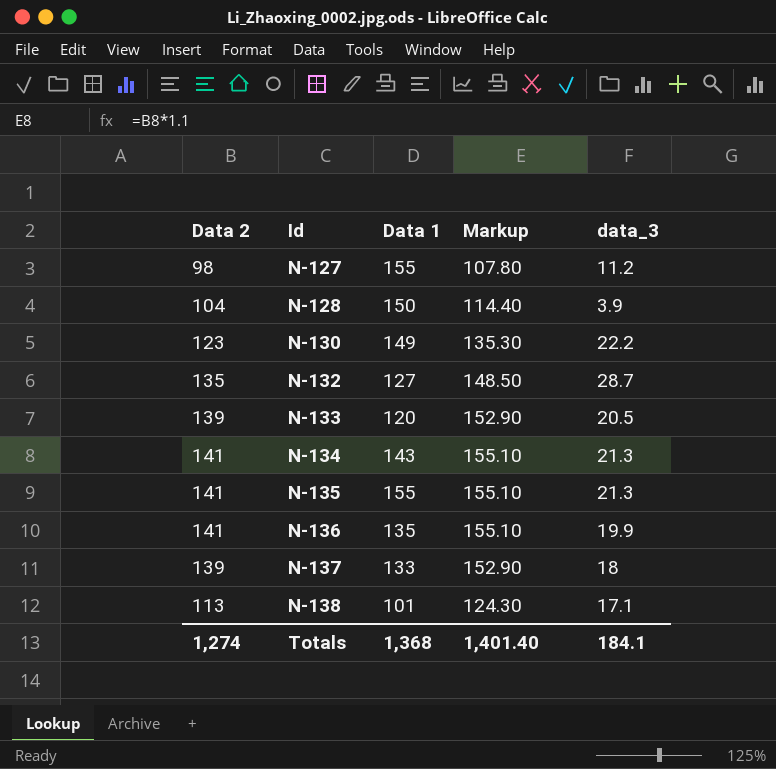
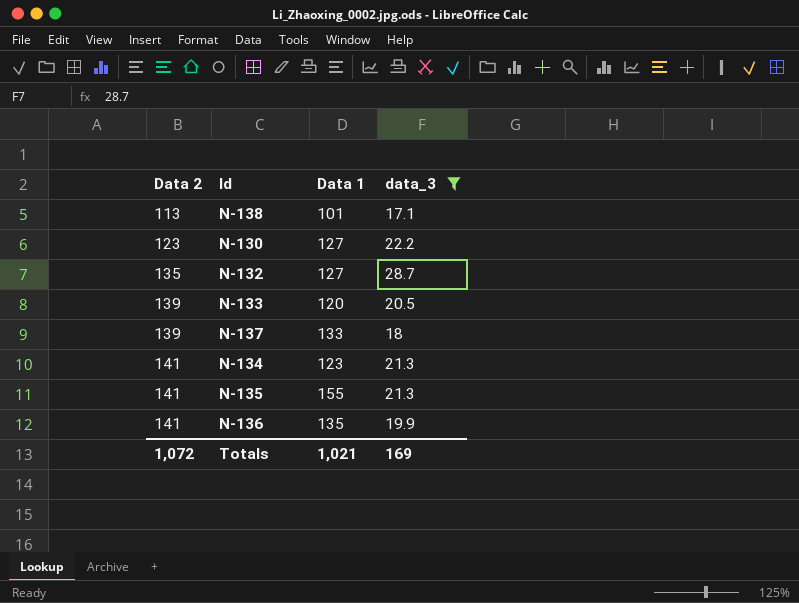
filter: none -> data_3 >= 17.1
row order: Id ascending -> Data 2 ascending
column Markup | formula: [Data 2] * 1.1 -> none
N-130 | Data 1: 149 -> 127
N-134 | Data 1: 143 -> 123
Totals | Data 2: 1,274 -> 1,072
Totals | Data 1: 1,368 -> 1,021
Totals | data_3: 184.1 -> 169

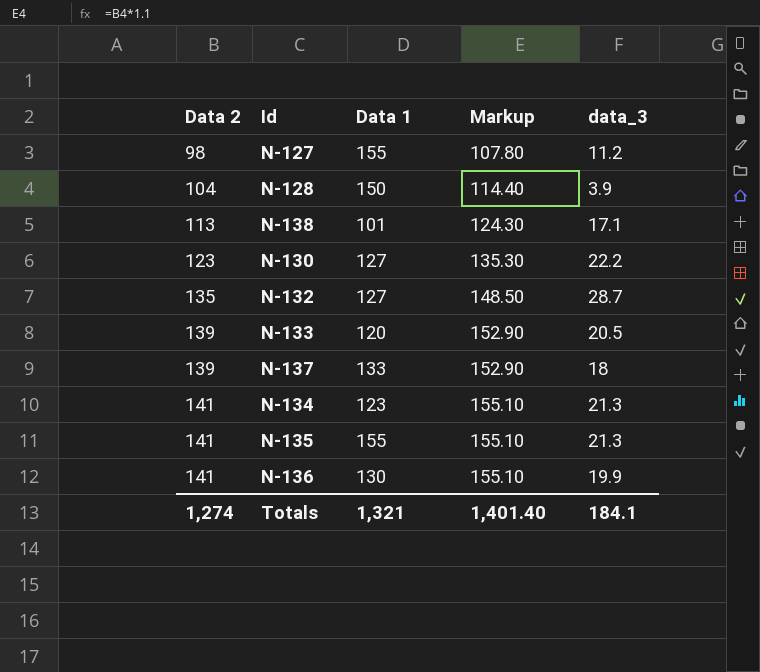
filter: data_3 >= 17.1 -> none
column Markup | formula: none -> [Data 2] * 1.1
N-136 | Data 1: 135 -> 130
Totals | Data 2: 1,072 -> 1,274
Totals | Data 1: 1,021 -> 1,321
Totals | data_3: 169 -> 184.1

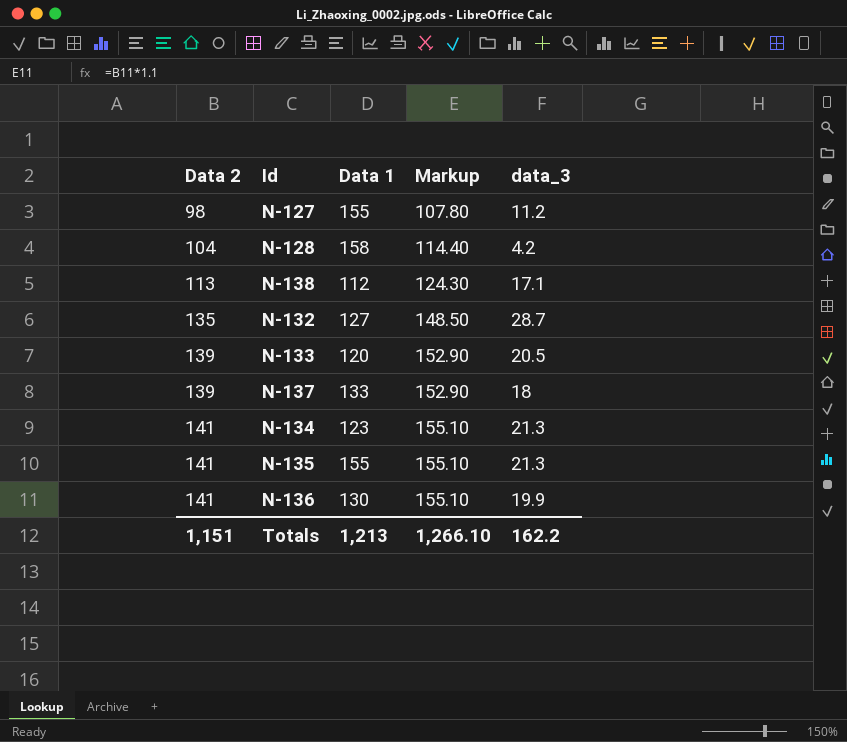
row N-130: 123 | 127 | 135.30 | 22.2 -> none
N-128 | Data 1: 150 -> 158
N-128 | data_3: 3.9 -> 4.2
N-138 | Data 1: 101 -> 112
Totals | Data 2: 1,274 -> 1,151
Totals | Data 1: 1,321 -> 1,213
Totals | Markup: 1,401.40 -> 1,266.10
Totals | data_3: 184.1 -> 162.2

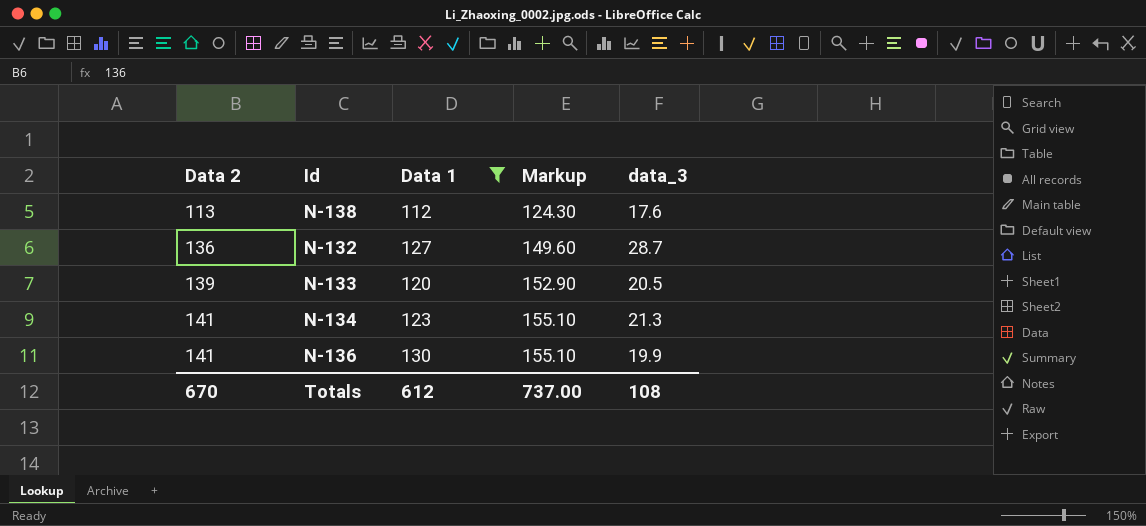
filter: none -> Data 1 <= 130
N-138 | data_3: 17.1 -> 17.6
N-132 | Data 2: 135 -> 136
N-132 | Markup: 148.50 -> 149.60
Totals | Data 2: 1,151 -> 670
Totals | Data 1: 1,213 -> 612
Totals | Markup: 1,266.10 -> 737.00
Totals | data_3: 162.2 -> 108

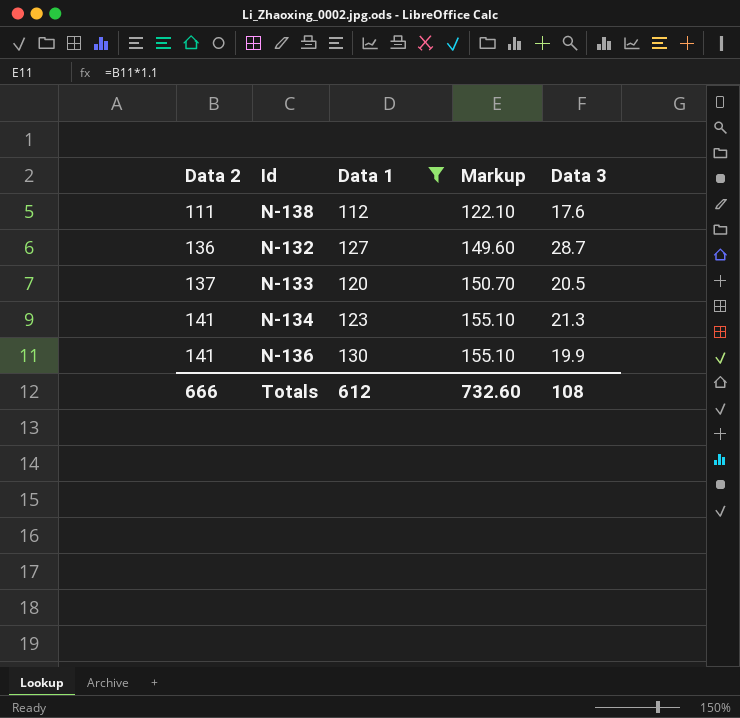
column name: data_3 -> Data 3
N-138 | Data 2: 113 -> 111
N-138 | Markup: 124.30 -> 122.10
N-133 | Data 2: 139 -> 137
N-133 | Markup: 152.90 -> 150.70
Totals | Data 2: 670 -> 666
Totals | Markup: 737.00 -> 732.60

